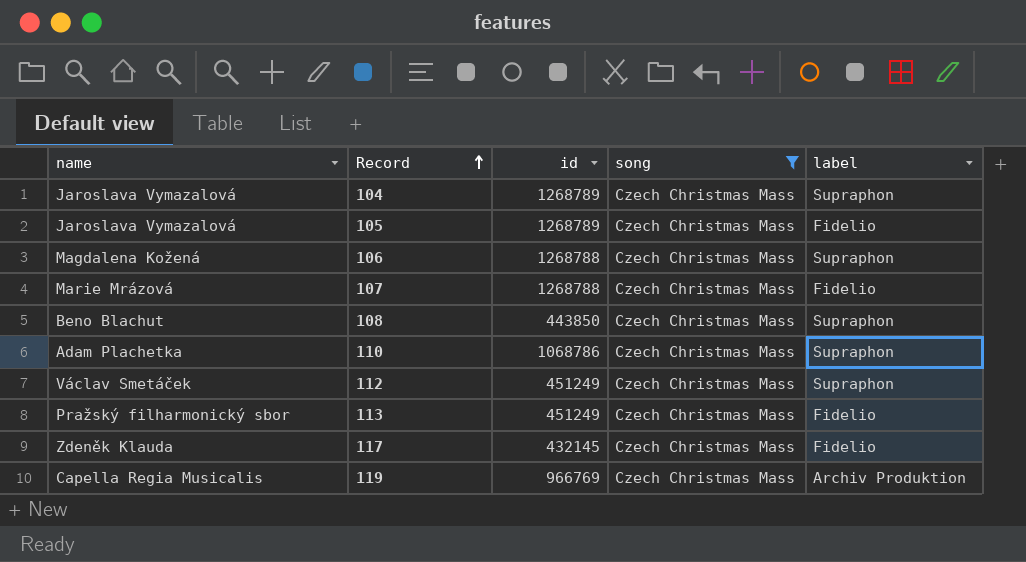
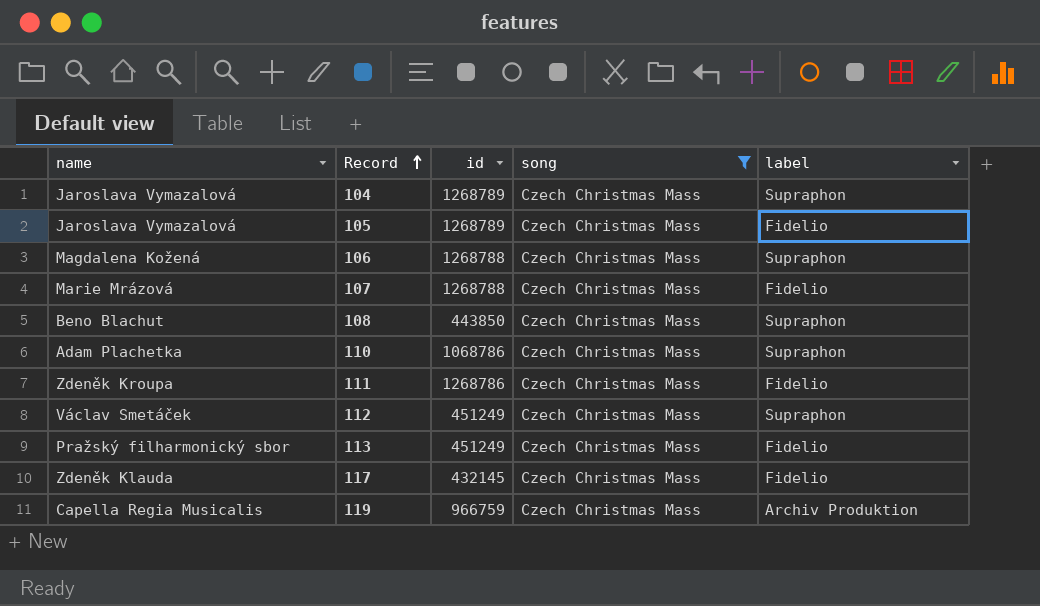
row 111: none -> Zdeněk Kroupa | 1268786 | Czech Christmas Mass | Fidelio
119 | id: 966769 -> 966759

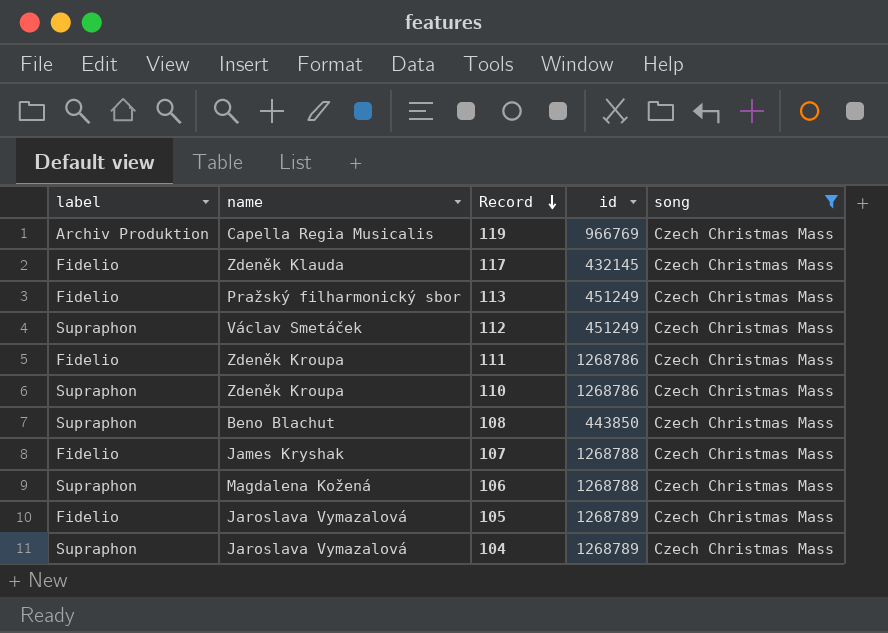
row order: Record ascending -> Record descending
column label | position: 5 -> 1
119 | id: 966759 -> 966769
110 | name: Adam Plachetka -> Zdeněk Kroupa
110 | id: 1068786 -> 1268786
107 | name: Marie Mrázová -> James Kryshak

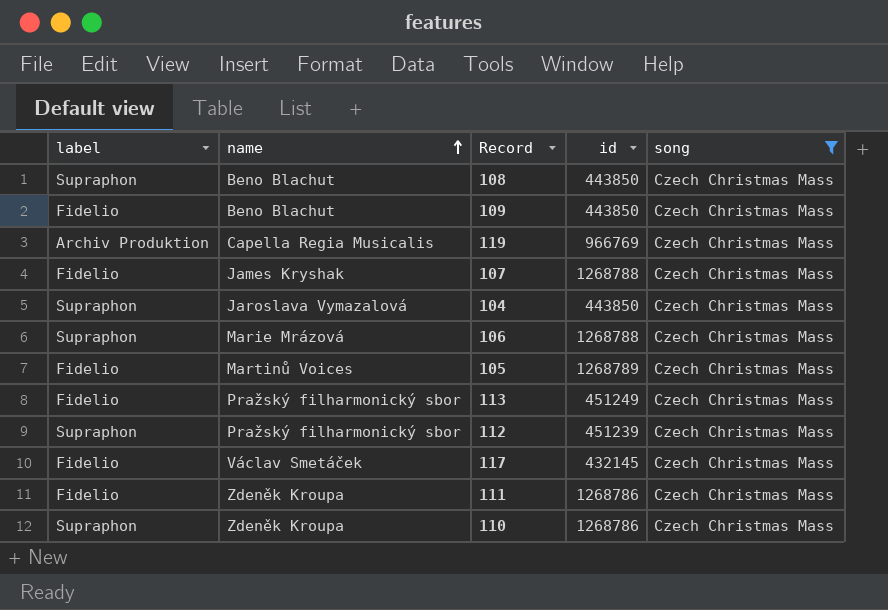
row order: Record descending -> name ascending
row 109: none -> Fidelio | Beno Blachut | 443850 | Czech Christmas Mass
104 | id: 1268789 -> 443850
106 | name: Magdalena Kožená -> Marie Mrázová
105 | name: Jaroslava Vymazalová -> Martinů Voices
112 | name: Václav Smetáček -> Pražský filharmonický sbor
112 | id: 451249 -> 451239
117 | name: Zdeněk Klauda -> Václav Smetáček

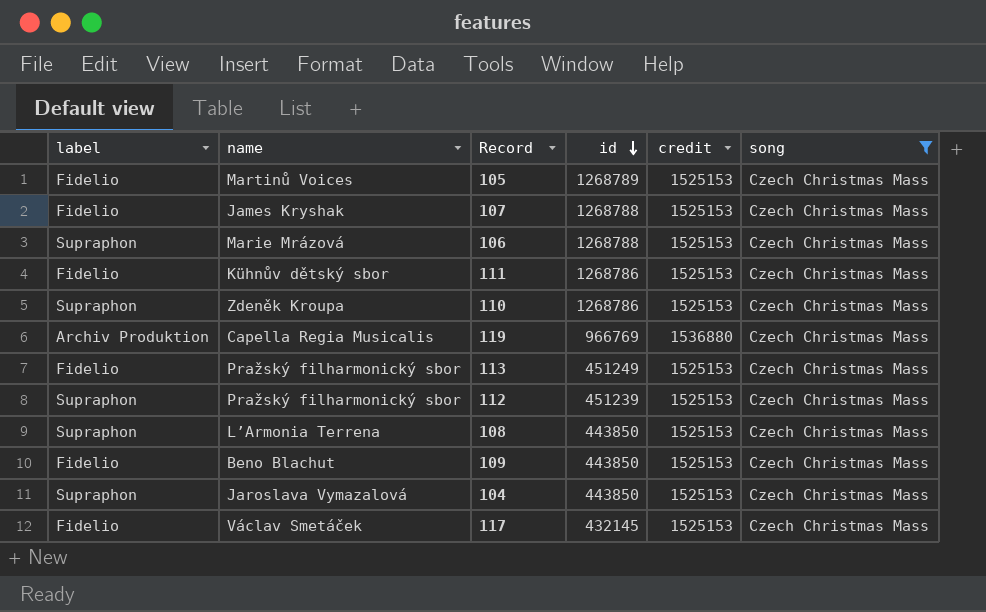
row order: name ascending -> id descending
column credit | position: none -> 5
111 | name: Zdeněk Kroupa -> Kühnův dětský sbor
108 | name: Beno Blachut -> L’Armonia Terrena

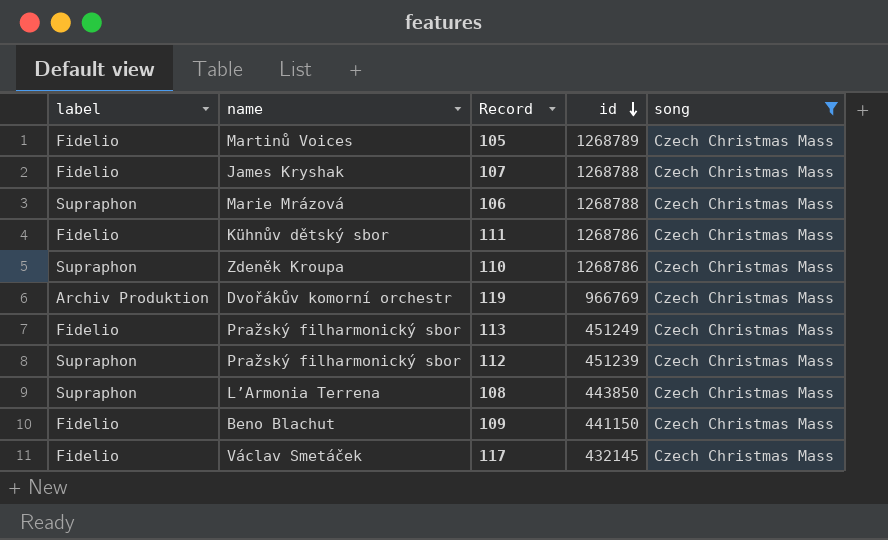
column credit | position: 5 -> none
row 104: Supraphon | Jaroslava Vymazalová | 443850 | 1525153 | Czech Christmas Mass -> none
119 | name: Capella Regia Musicalis -> Dvořákův komorní orchestr
109 | id: 443850 -> 441150

